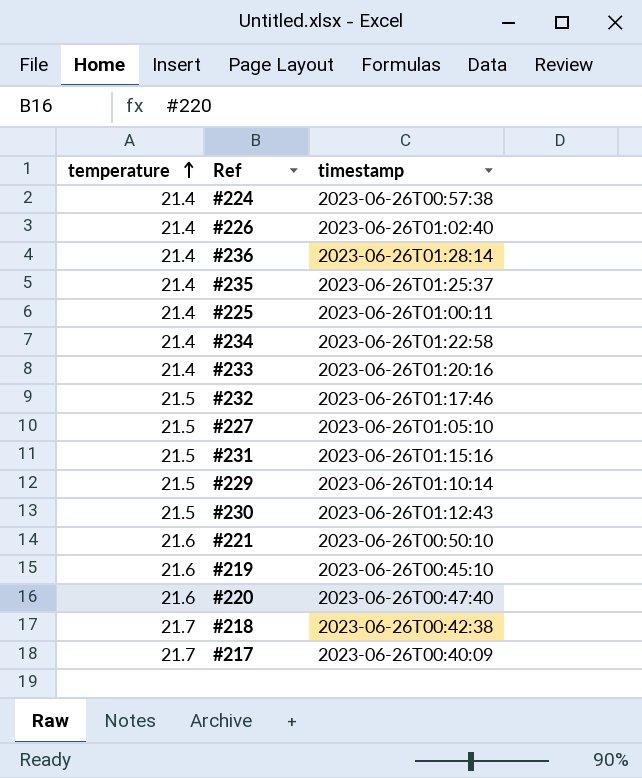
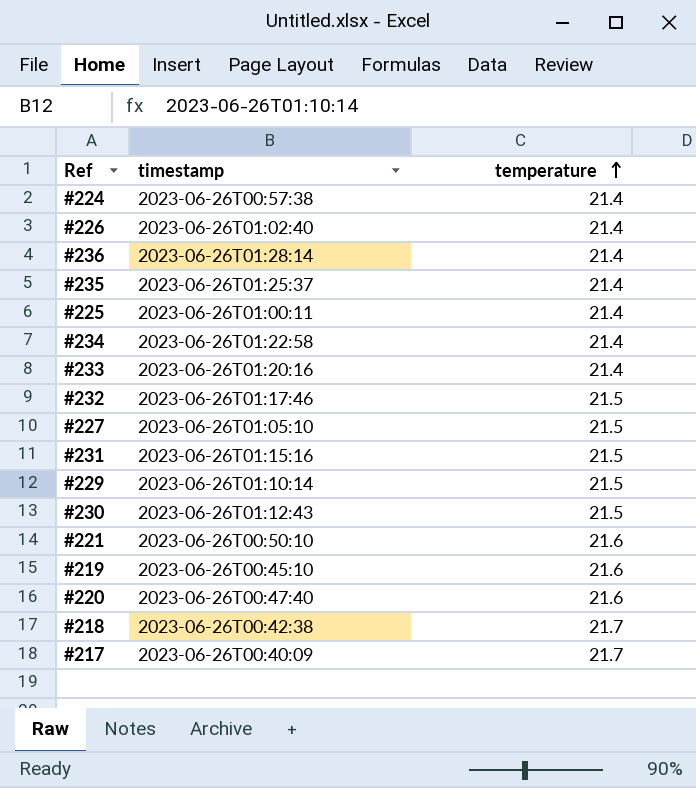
column temperature | position: 1 -> 3

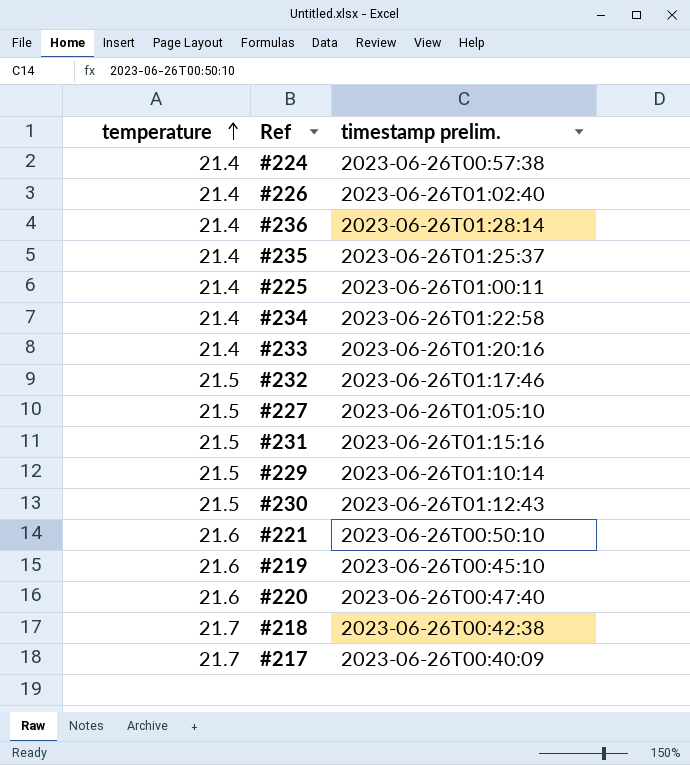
column temperature | position: 3 -> 1
column name: timestamp -> timestamp prelim.

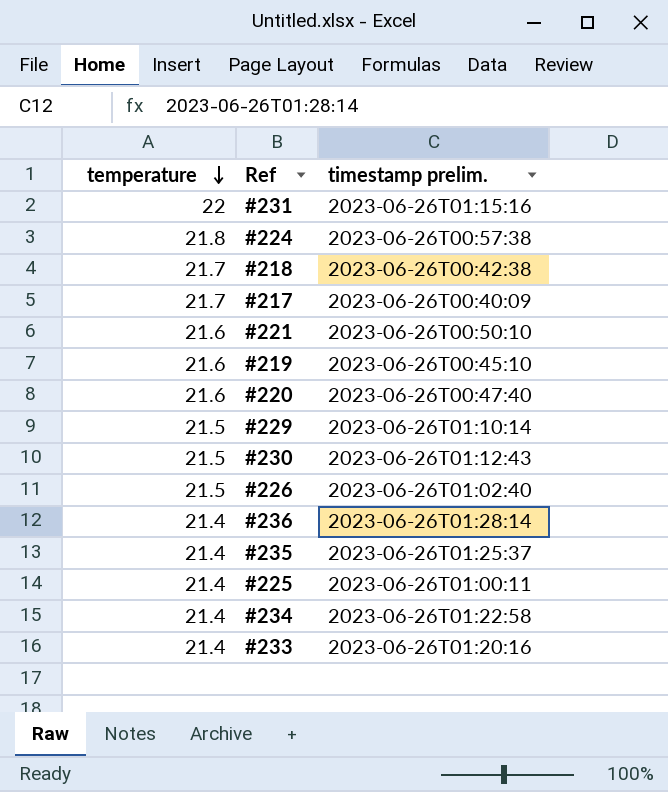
row order: temperature ascending -> temperature descending
row #232: 21.5 | 2023-06-26T01:17:46 -> none
row #227: 21.5 | 2023-06-26T01:05:10 -> none
#231 | temperature: 21.5 -> 22
#224 | temperature: 21.4 -> 21.8
#226 | temperature: 21.4 -> 21.5

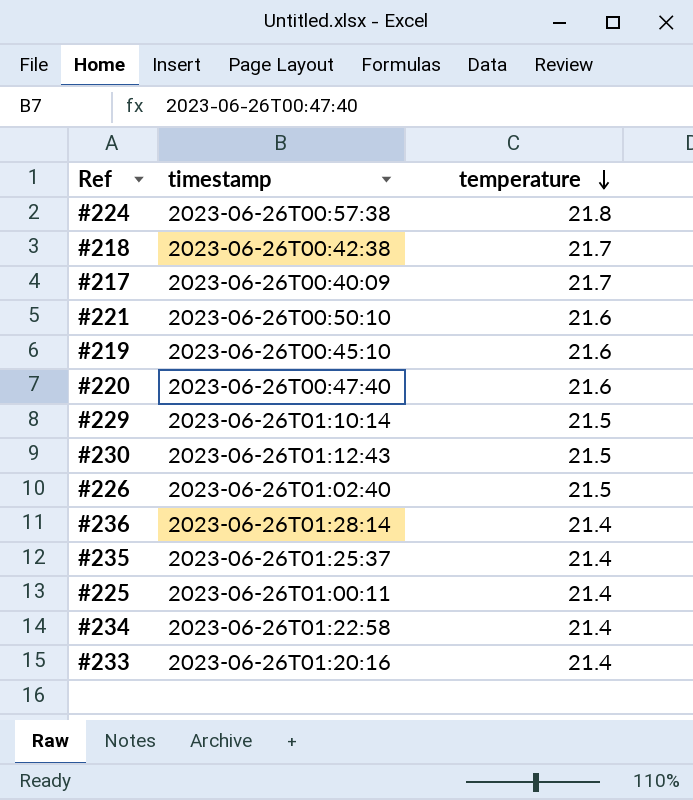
column name: timestamp prelim. -> timestamp
column temperature | position: 1 -> 3
row #231: 22 | 2023-06-26T01:15:16 -> none

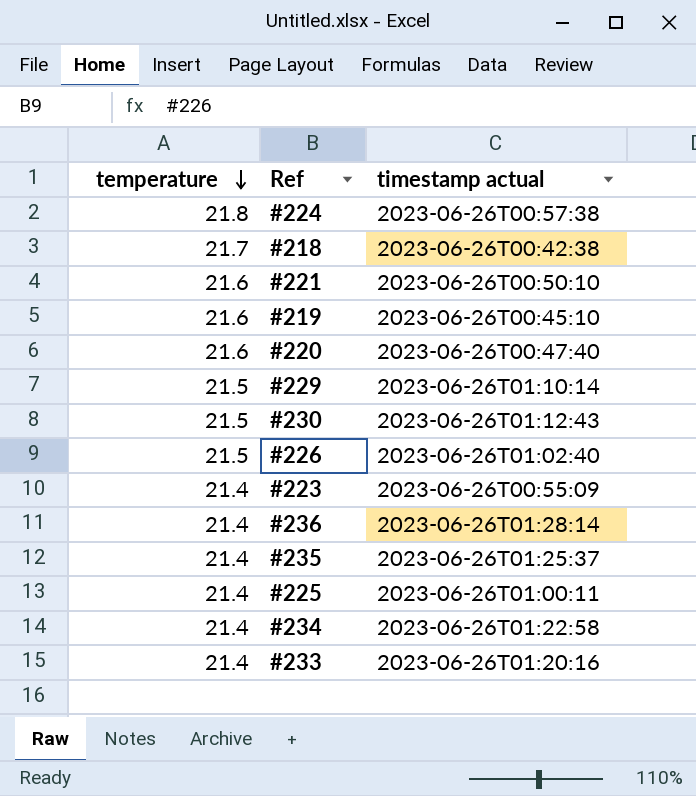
column temperature | position: 3 -> 1
column name: timestamp -> timestamp actual
row #217: 2023-06-26T00:40:09 | 21.7 -> none
row #223: none -> 21.4 | 2023-06-26T00:55:09

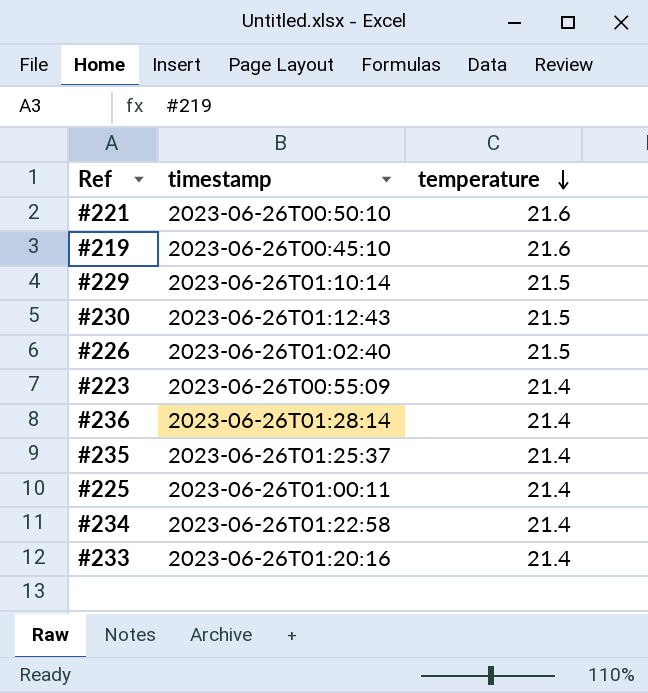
column name: timestamp actual -> timestamp
column temperature | position: 1 -> 3
row #224: 21.8 | 2023-06-26T00:57:38 -> none
row #218: 21.7 | 2023-06-26T00:42:38 -> none
row #220: 21.6 | 2023-06-26T00:47:40 -> none

